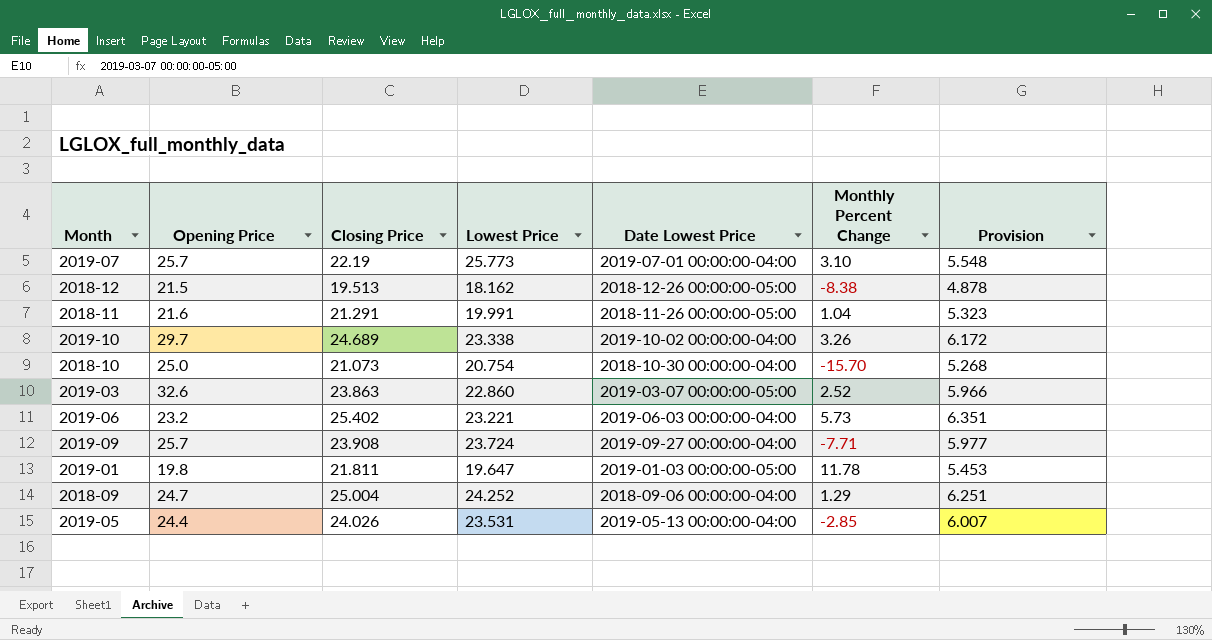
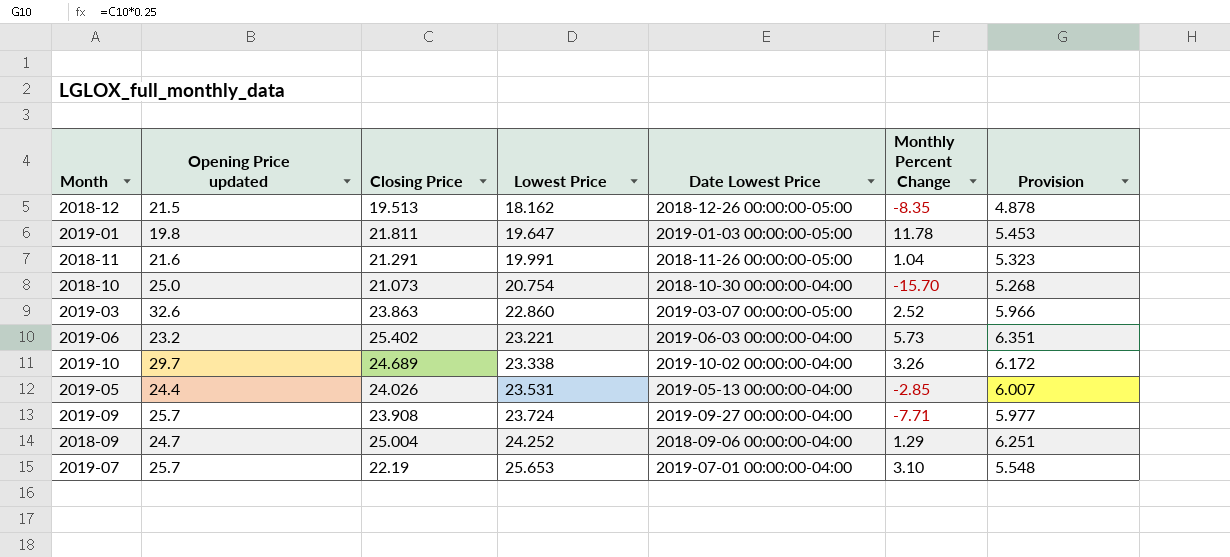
row order: none -> Lowest Price ascending
column name: Opening Price -> Opening Price updated
2018-12 | Monthly Percent Change: -8.38 -> -8.35
2019-07 | Lowest Price: 25.773 -> 25.653

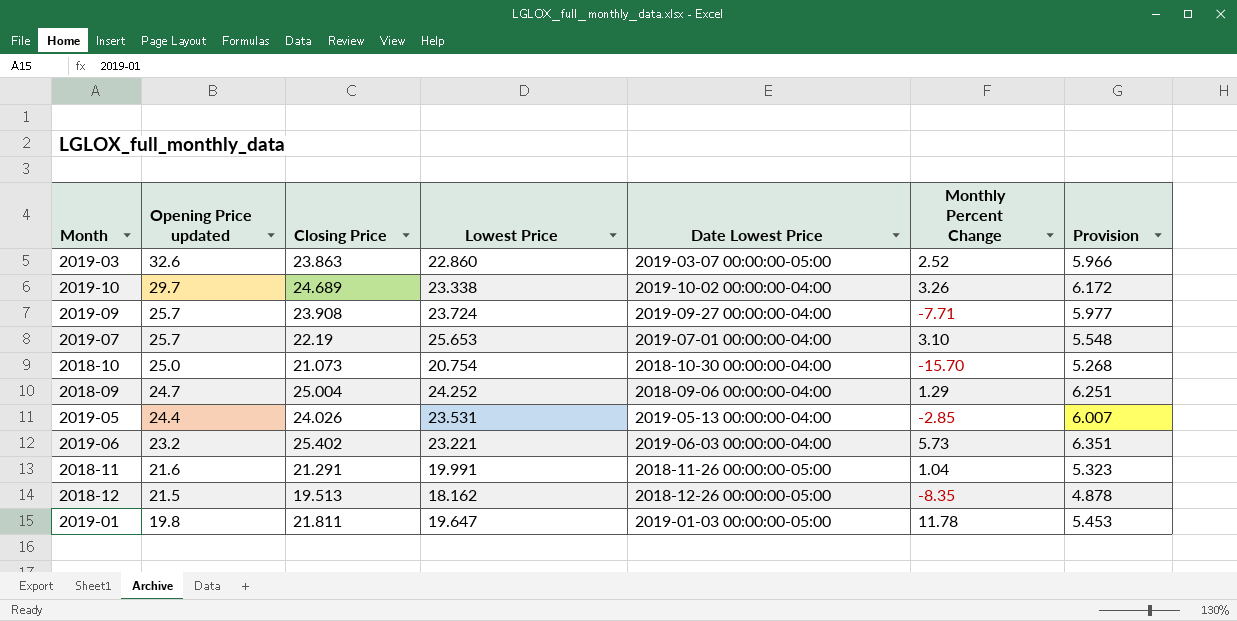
row order: Lowest Price ascending -> Opening Price updated descending

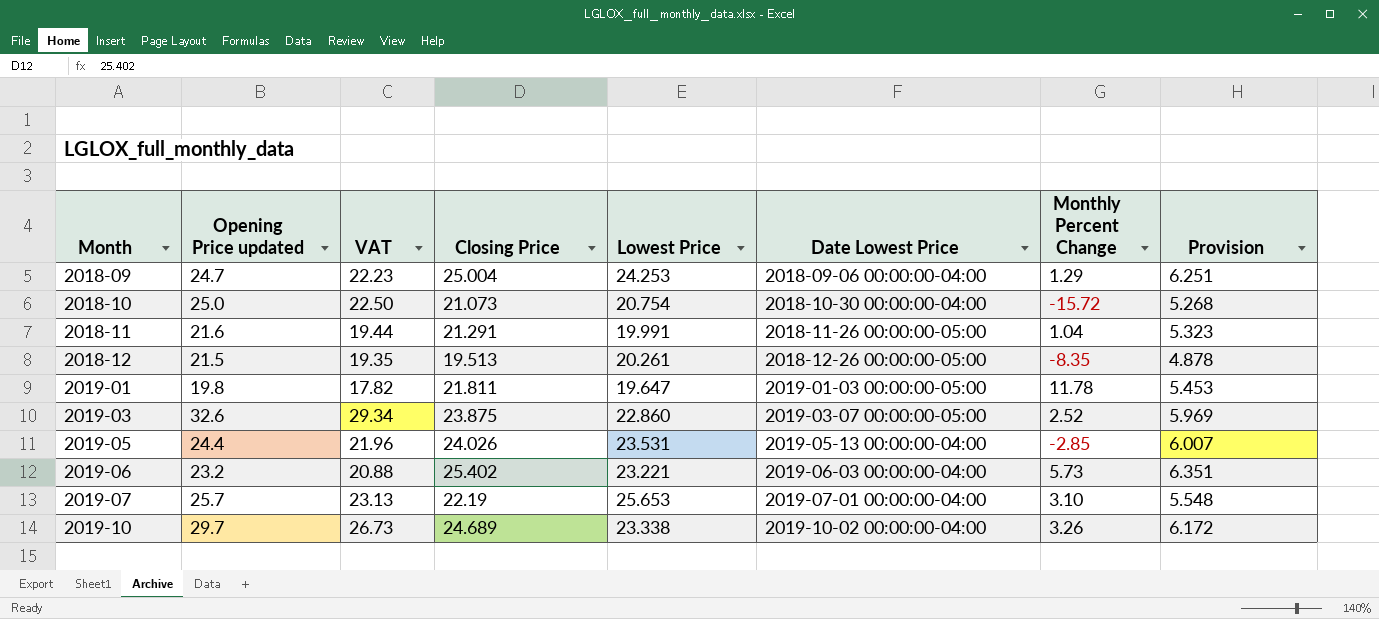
row order: Opening Price updated descending -> Month ascending
column VAT | formula: none -> [Opening Price updated] * 0.9
row 2019-09: 25.7 | 23.908 | 23.724 | 2019-09-27 00:00:00-04:00 | -7.71 | 5.977 -> none
2018-09 | Lowest Price: 24.252 -> 24.253
2018-10 | Monthly Percent Change: -15.70 -> -15.72
2018-12 | Lowest Price: 18.162 -> 20.261
2019-03 | Closing Price: 23.863 -> 23.875
2019-03 | Provision: 5.966 -> 5.969

